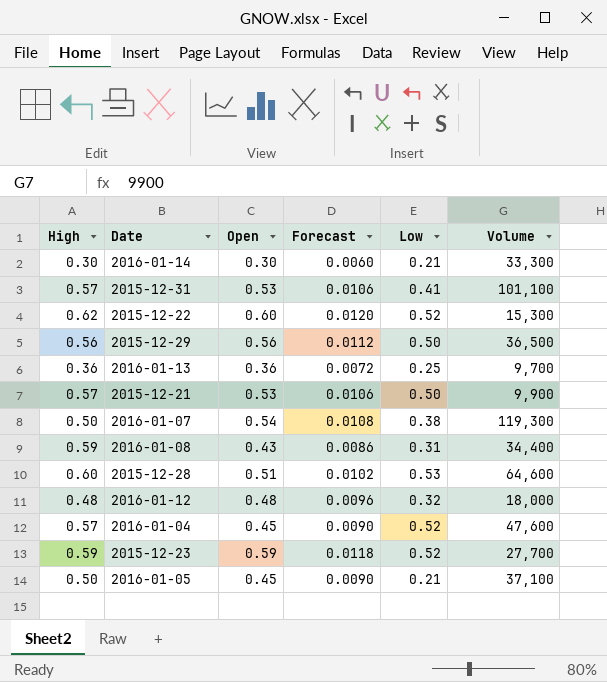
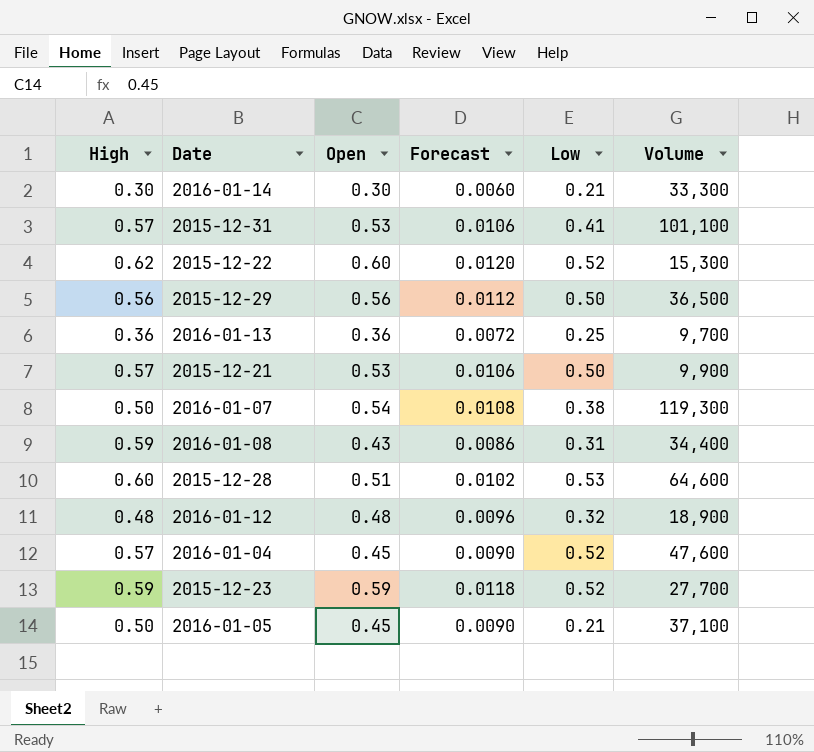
2016-01-12 | Volume: 18,000 -> 18,900

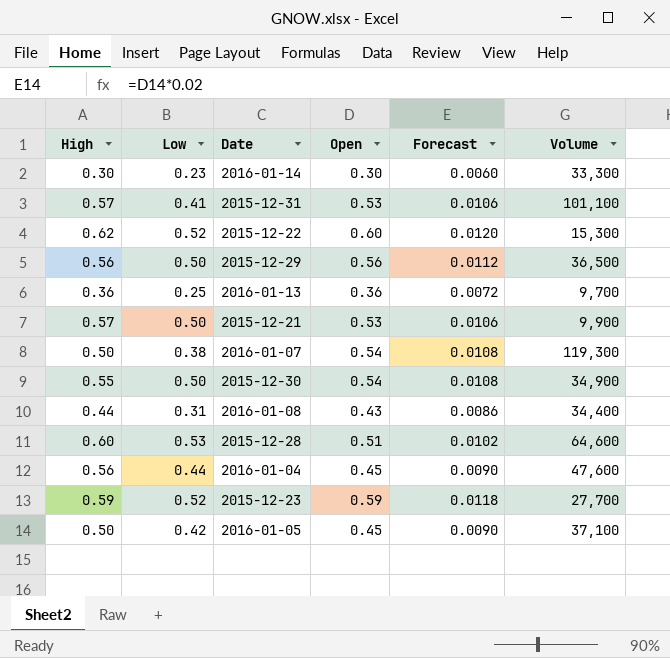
column Low | position: 5 -> 2
row 2016-01-12: 0.48 | 0.48 | 0.0096 | 0.32 | 18,900 -> none
2016-01-14 | Low: 0.21 -> 0.23
row 2015-12-30: none -> 0.55 | 0.50 | 0.54 | 0.0108 | 34,900
2016-01-08 | High: 0.59 -> 0.44
2016-01-04 | High: 0.57 -> 0.56
2016-01-04 | Low: 0.52 -> 0.44
2016-01-05 | Low: 0.21 -> 0.42

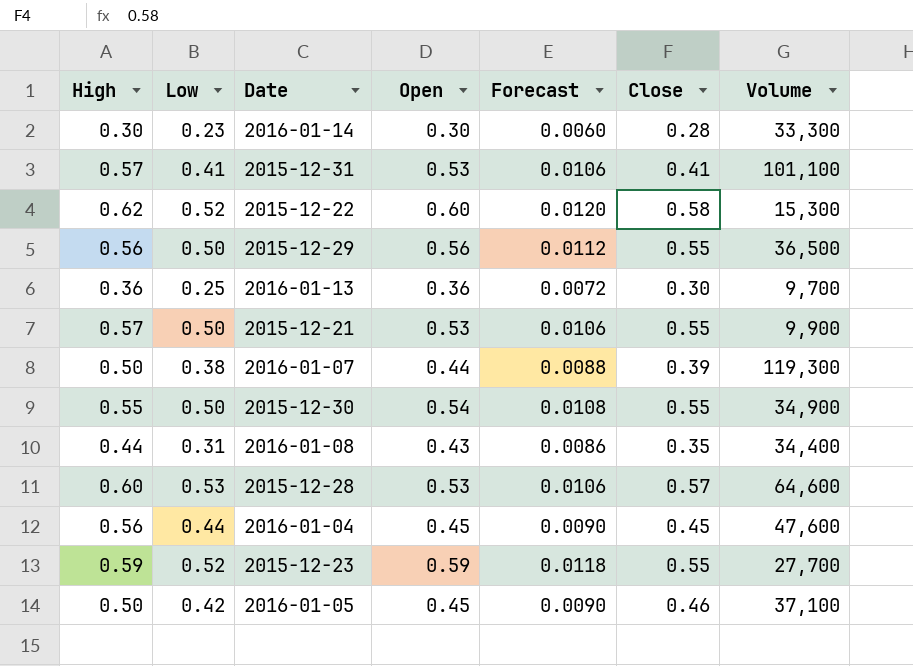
column Close | position: none -> 6
2016-01-07 | Open: 0.54 -> 0.44
2016-01-07 | Forecast: 0.0108 -> 0.0088
2015-12-28 | Open: 0.51 -> 0.53
2015-12-28 | Forecast: 0.0102 -> 0.0106

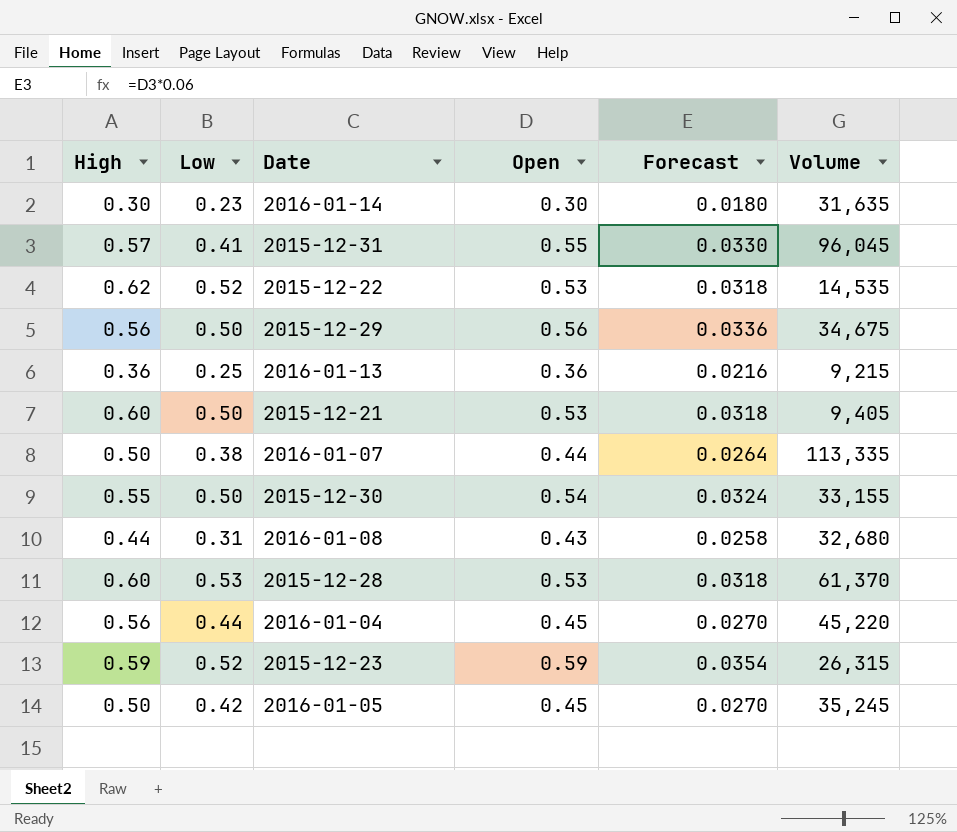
column Close | position: 6 -> none
column Forecast | formula: [Open] * 0.02 -> [Open] * 0.06
2016-01-14 | Volume: 33,300 -> 31,635
2015-12-31 | Open: 0.53 -> 0.55
2015-12-31 | Volume: 101,100 -> 96,045
2015-12-22 | Open: 0.60 -> 0.53
2015-12-22 | Volume: 15,300 -> 14,535
2015-12-29 | Volume: 36,500 -> 34,675
2016-01-13 | Volume: 9,700 -> 9,215
2015-12-21 | High: 0.57 -> 0.60
2015-12-21 | Volume: 9,900 -> 9,405
2016-01-07 | Volume: 119,300 -> 113,335
2015-12-30 | Volume: 34,900 -> 33,155
2016-01-08 | Volume: 34,400 -> 32,680
2015-12-28 | Volume: 64,600 -> 61,370
2016-01-04 | Volume: 47,600 -> 45,220
2015-12-23 | Volume: 27,700 -> 26,315
2016-01-05 | Volume: 37,100 -> 35,245

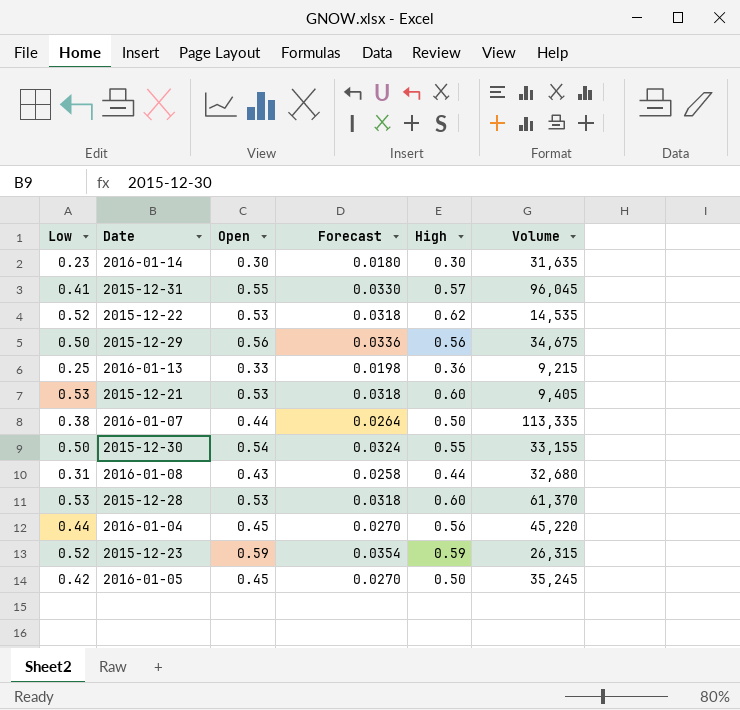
column High | position: 1 -> 5
2016-01-13 | Open: 0.36 -> 0.33
2016-01-13 | Forecast: 0.0216 -> 0.0198
2015-12-21 | Low: 0.50 -> 0.53

